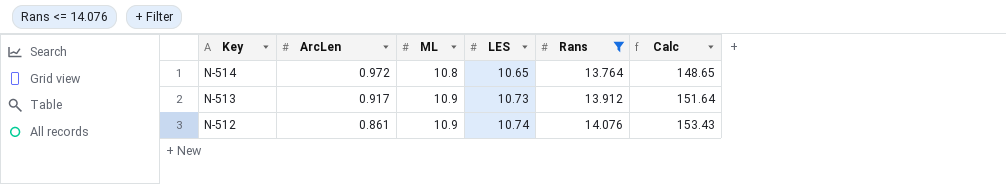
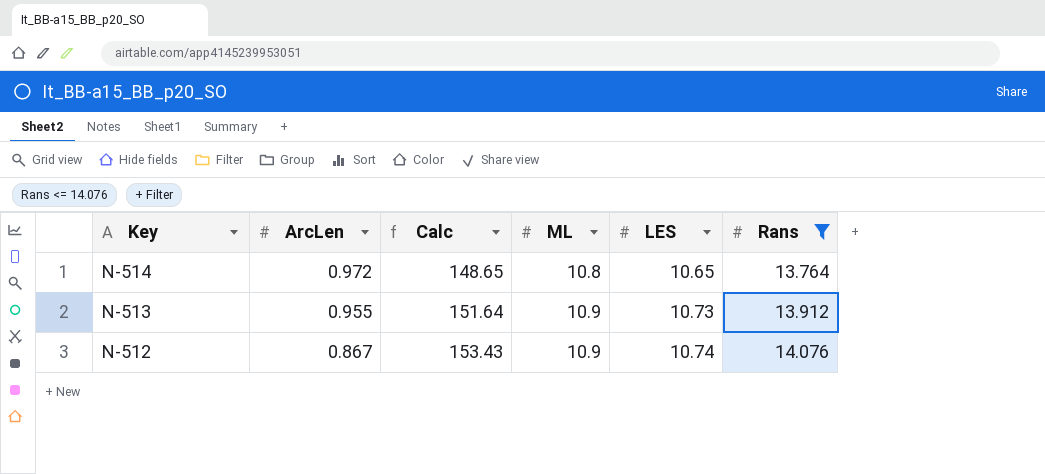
column Calc | position: 6 -> 3
N-513 | ArcLen: 0.917 -> 0.955
N-512 | ArcLen: 0.861 -> 0.867

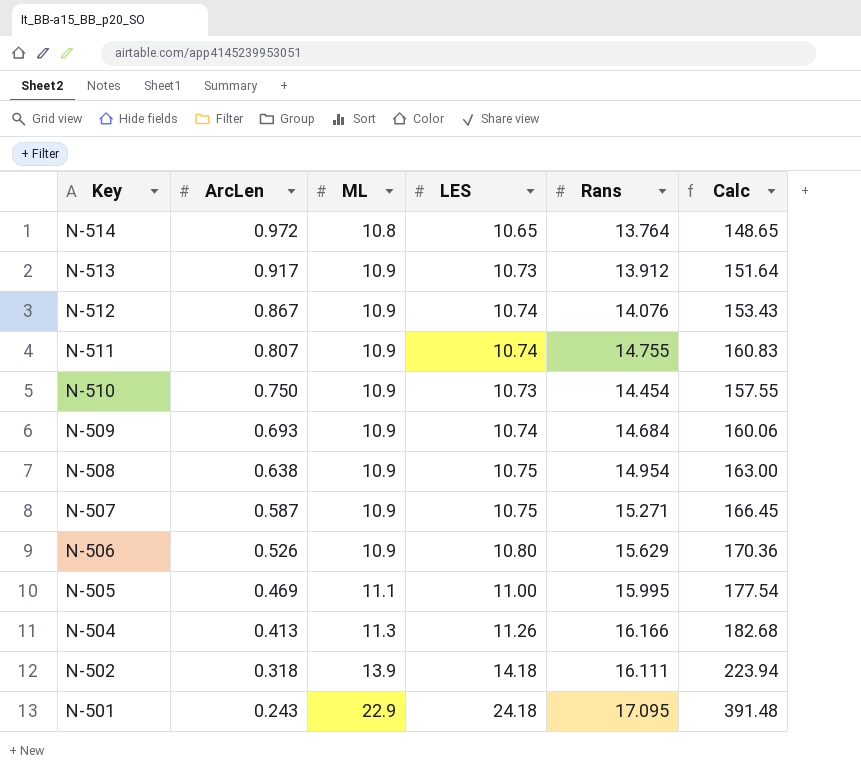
filter: Rans <= 14.076 -> none
column Calc | position: 3 -> 6
N-513 | ArcLen: 0.955 -> 0.917

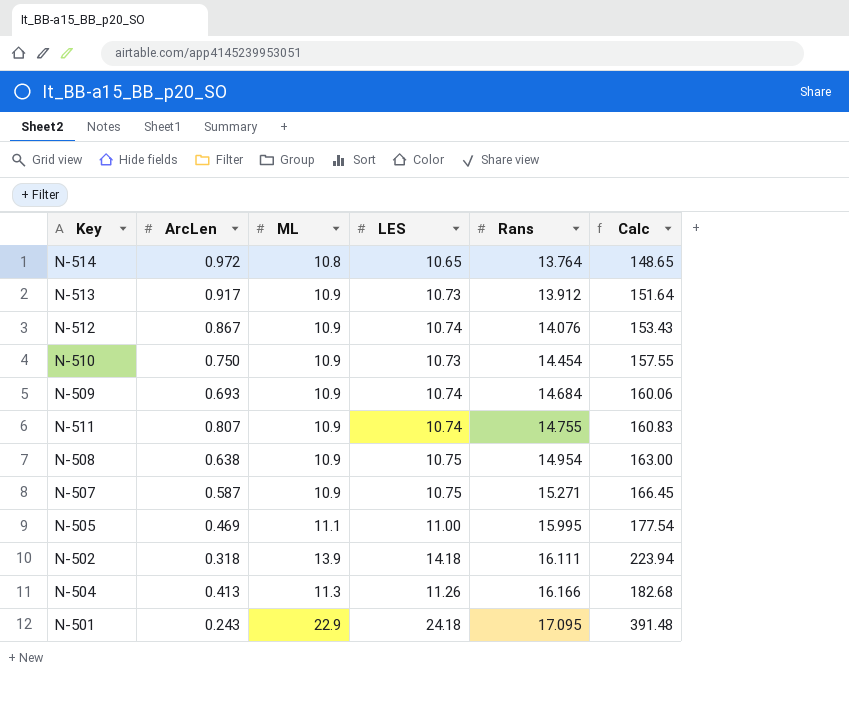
row order: Key descending -> Rans ascending
row N-506: 0.526 | 10.9 | 10.80 | 15.629 | 170.36 -> none

